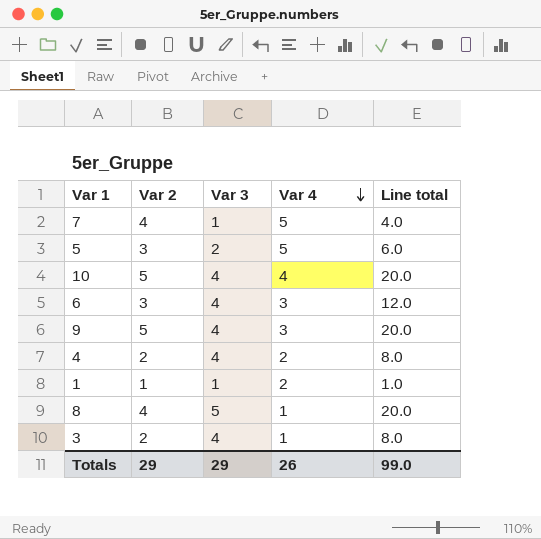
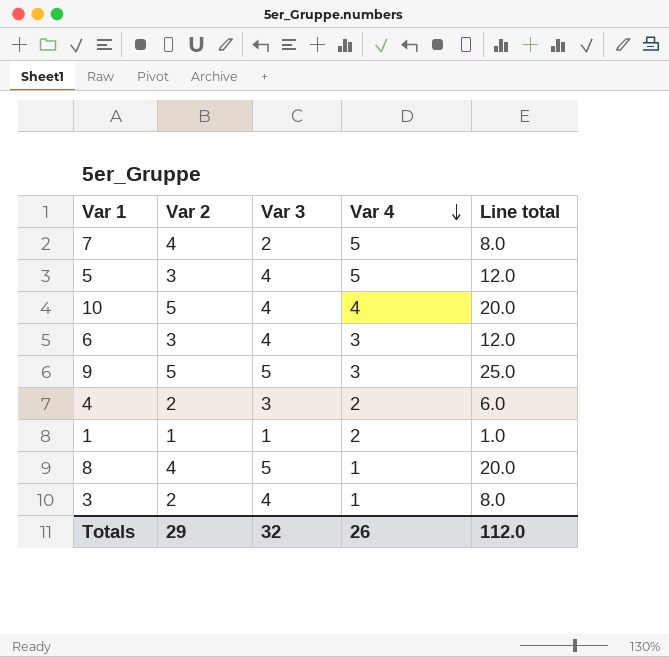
7 | Var 3: 1 -> 2
7 | Line total: 4.0 -> 8.0
5 | Var 3: 2 -> 4
5 | Line total: 6.0 -> 12.0
9 | Var 3: 4 -> 5
9 | Line total: 20.0 -> 25.0
4 | Var 3: 4 -> 3
4 | Line total: 8.0 -> 6.0
Totals | Var 3: 29 -> 32
Totals | Line total: 99.0 -> 112.0

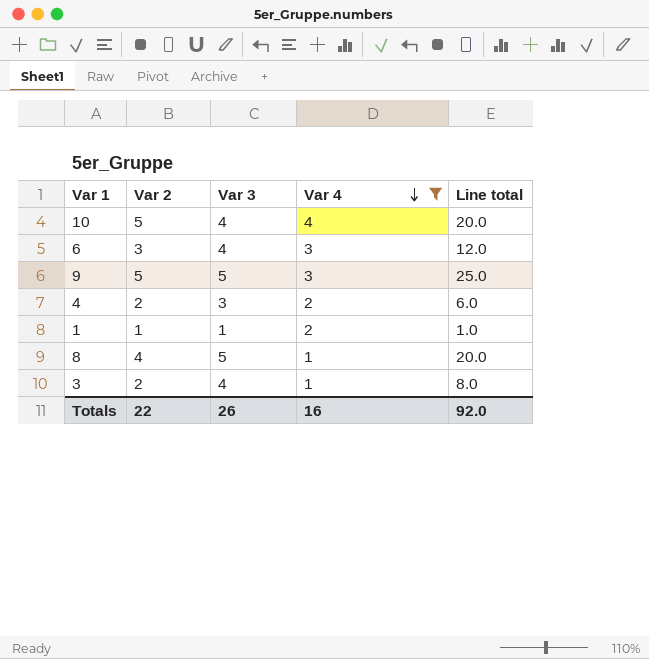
filter: none -> Var 4 != 5
Totals | Var 2: 29 -> 22
Totals | Var 3: 32 -> 26
Totals | Var 4: 26 -> 16
Totals | Line total: 112.0 -> 92.0

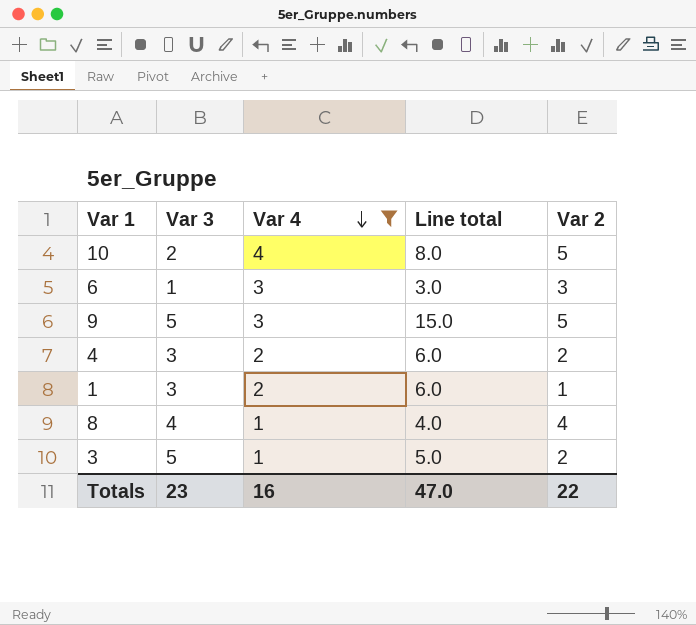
column Line total | formula: [Var 2] * [Var 3] -> [Var 3] * [Var 4]
column Var 2 | position: 2 -> 5
10 | Var 3: 4 -> 2
6 | Var 3: 4 -> 1
1 | Var 3: 1 -> 3
8 | Var 3: 5 -> 4
3 | Var 3: 4 -> 5
Totals | Var 3: 26 -> 23
Totals | Line total: 92.0 -> 47.0

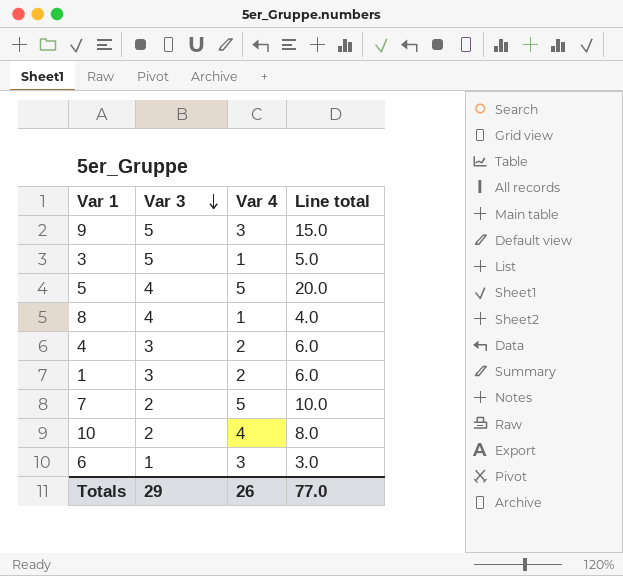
filter: Var 4 != 5 -> none
row order: Var 4 descending -> Var 3 descending
column Var 2 | position: 5 -> none
Totals | Var 3: 23 -> 29
Totals | Var 4: 16 -> 26
Totals | Line total: 47.0 -> 77.0

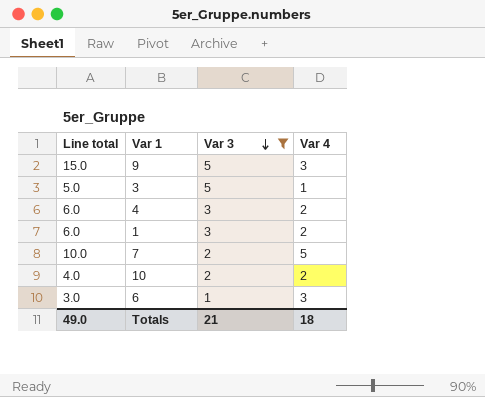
filter: none -> Var 3 != 4
column Line total | position: 4 -> 1
10 | Line total: 8.0 -> 4.0
10 | Var 4: 4 -> 2
Totals | Line total: 77.0 -> 49.0
Totals | Var 3: 29 -> 21
Totals | Var 4: 26 -> 18

